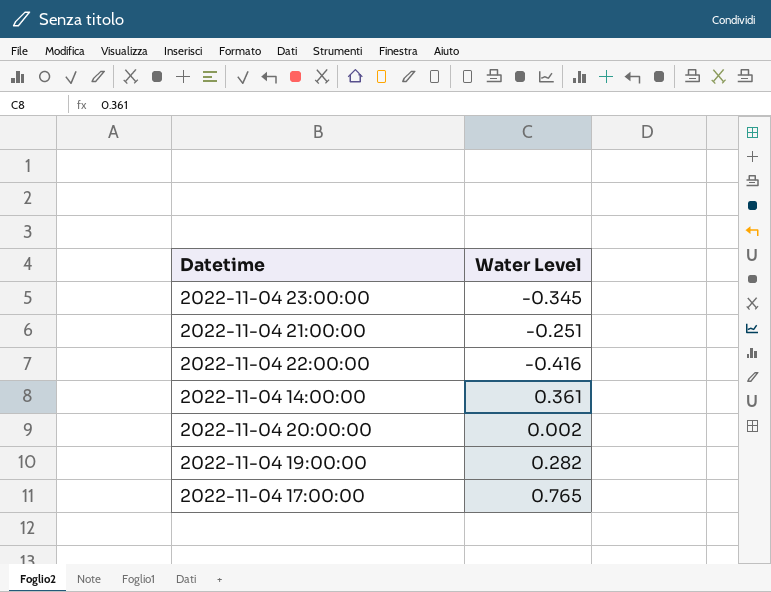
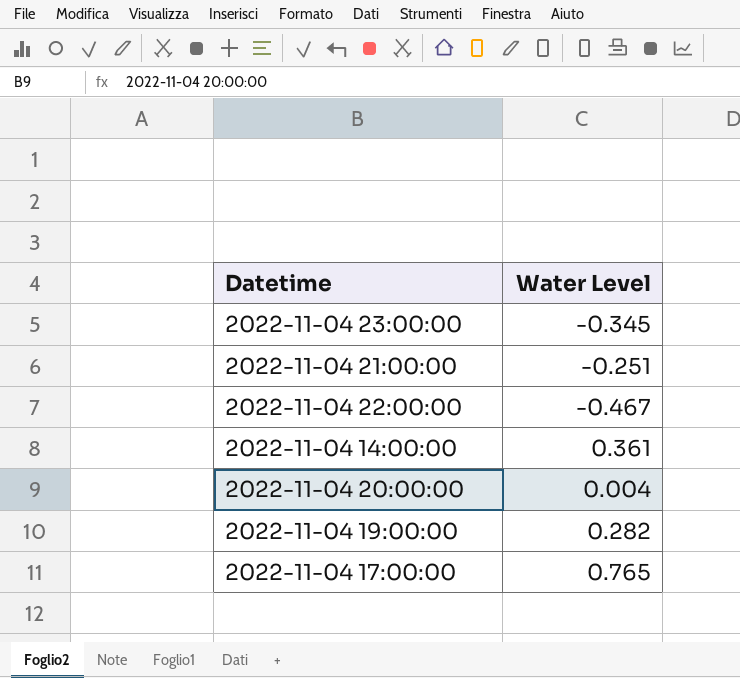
2022-11-04 22:00:00 | Water Level: -0.416 -> -0.467
2022-11-04 20:00:00 | Water Level: 0.002 -> 0.004

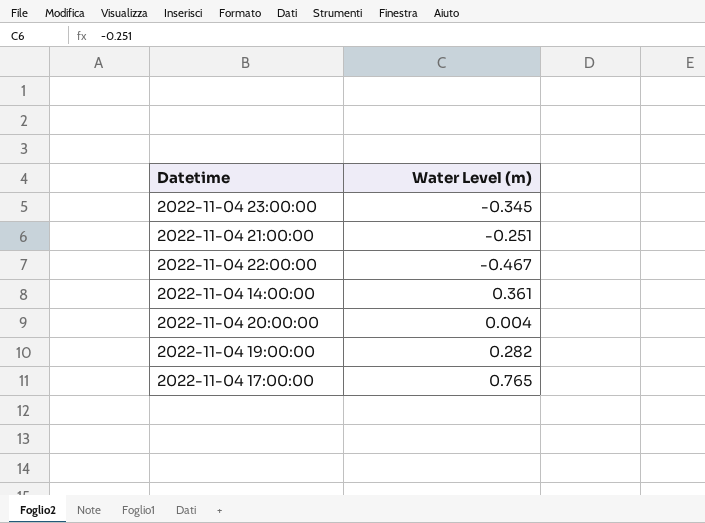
column name: Water Level -> Water Level (m)

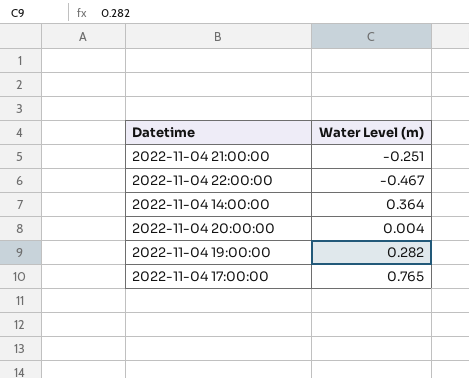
row 2022-11-04 23:00:00: -0.345 -> none
2022-11-04 14:00:00 | Water Level (m): 0.361 -> 0.364

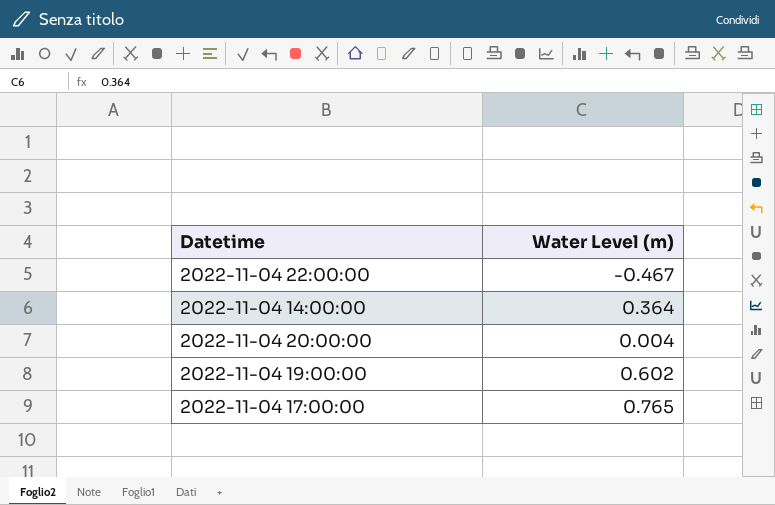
row 2022-11-04 21:00:00: -0.251 -> none
2022-11-04 19:00:00 | Water Level (m): 0.282 -> 0.602

